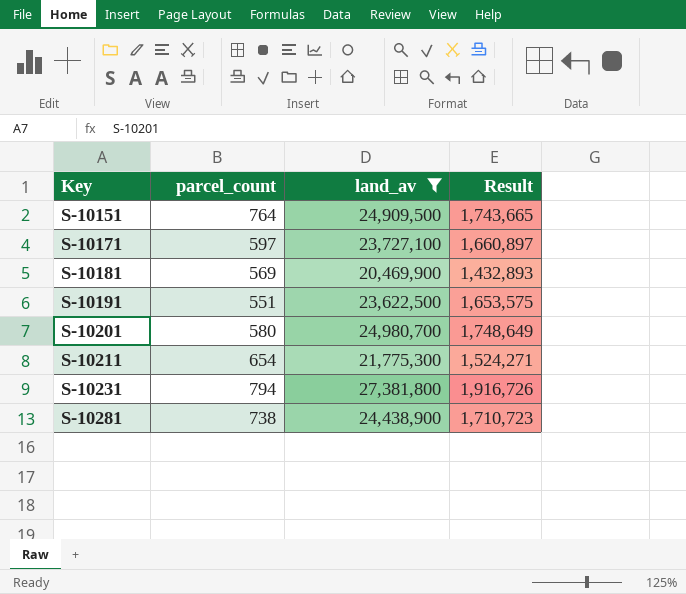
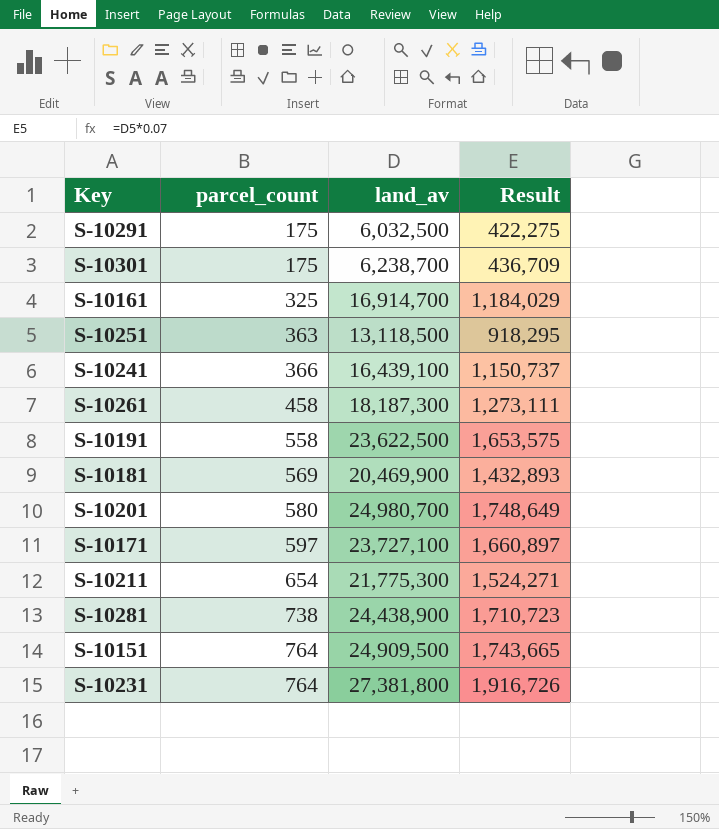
filter: land_av >= 20,469,900 -> none
row order: Key ascending -> parcel_count ascending
S-10191 | parcel_count: 551 -> 558
S-10231 | parcel_count: 794 -> 764

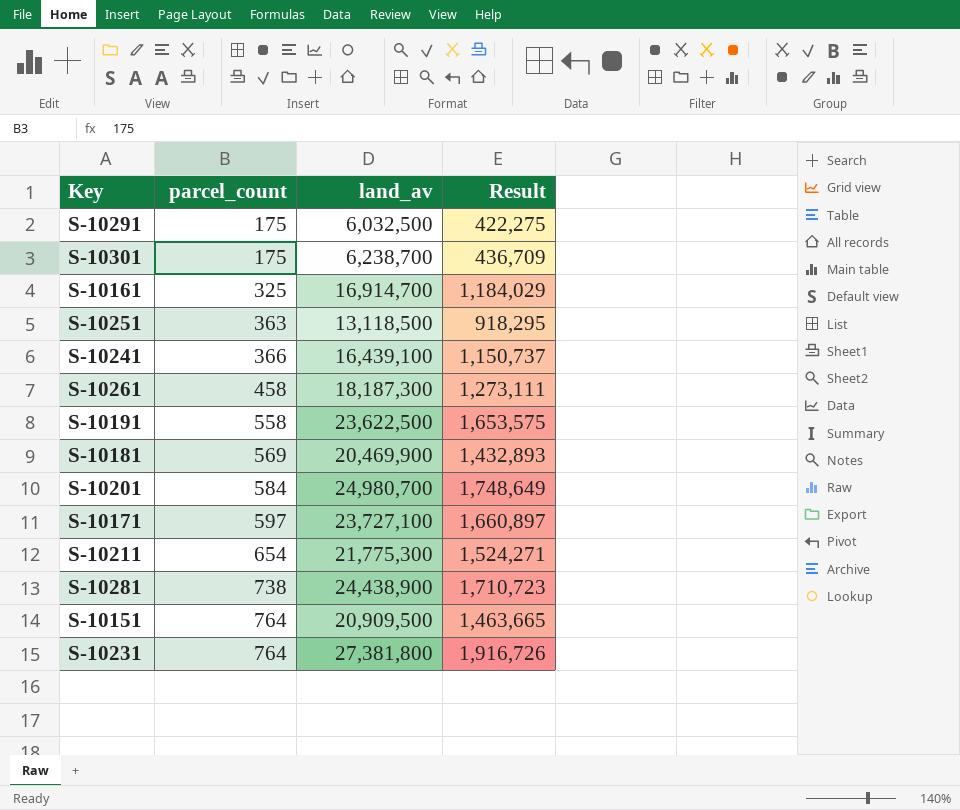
S-10201 | parcel_count: 580 -> 584
S-10151 | land_av: 24,909,500 -> 20,909,500
S-10151 | Result: 1,743,665 -> 1,463,665

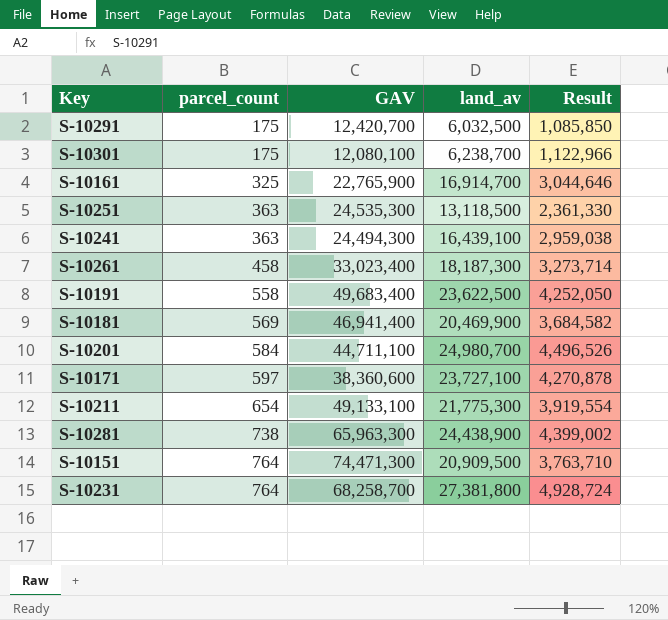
column GAV | position: none -> 3
column Result | formula: [land_av] * 0.07 -> [land_av] * 0.18
S-10241 | parcel_count: 366 -> 363

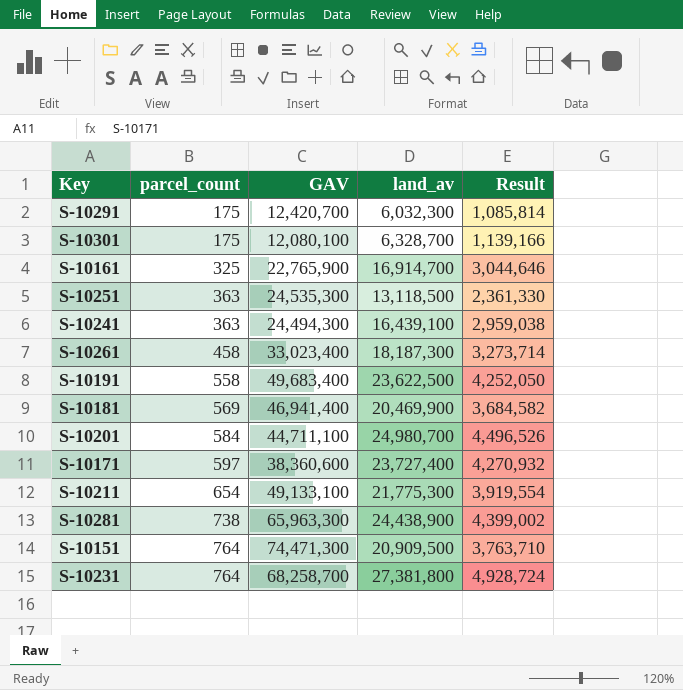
S-10291 | land_av: 6,032,500 -> 6,032,300
S-10291 | Result: 1,085,850 -> 1,085,814
S-10301 | land_av: 6,238,700 -> 6,328,700
S-10301 | Result: 1,122,966 -> 1,139,166
S-10171 | land_av: 23,727,100 -> 23,727,400
S-10171 | Result: 4,270,878 -> 4,270,932

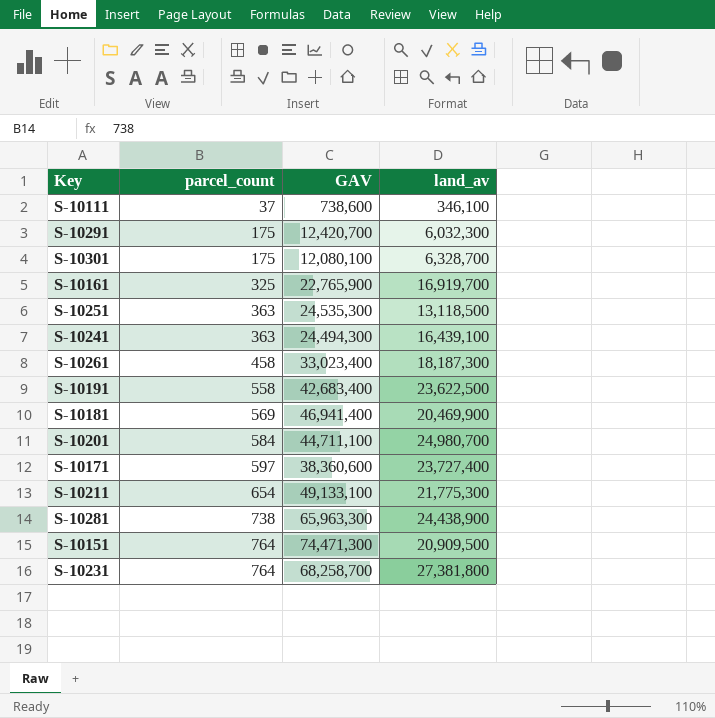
column Result | formula: [land_av] * 0.18 -> none
row S-10111: none -> 37 | 738,600 | 346,100
S-10161 | land_av: 16,914,700 -> 16,919,700
S-10191 | GAV: 49,683,400 -> 42,683,400

